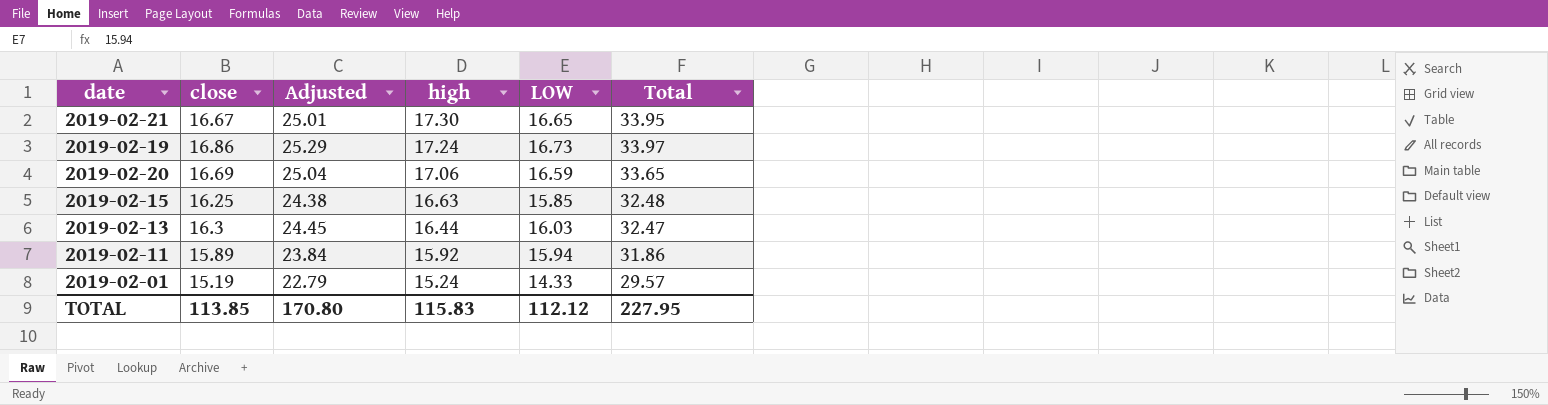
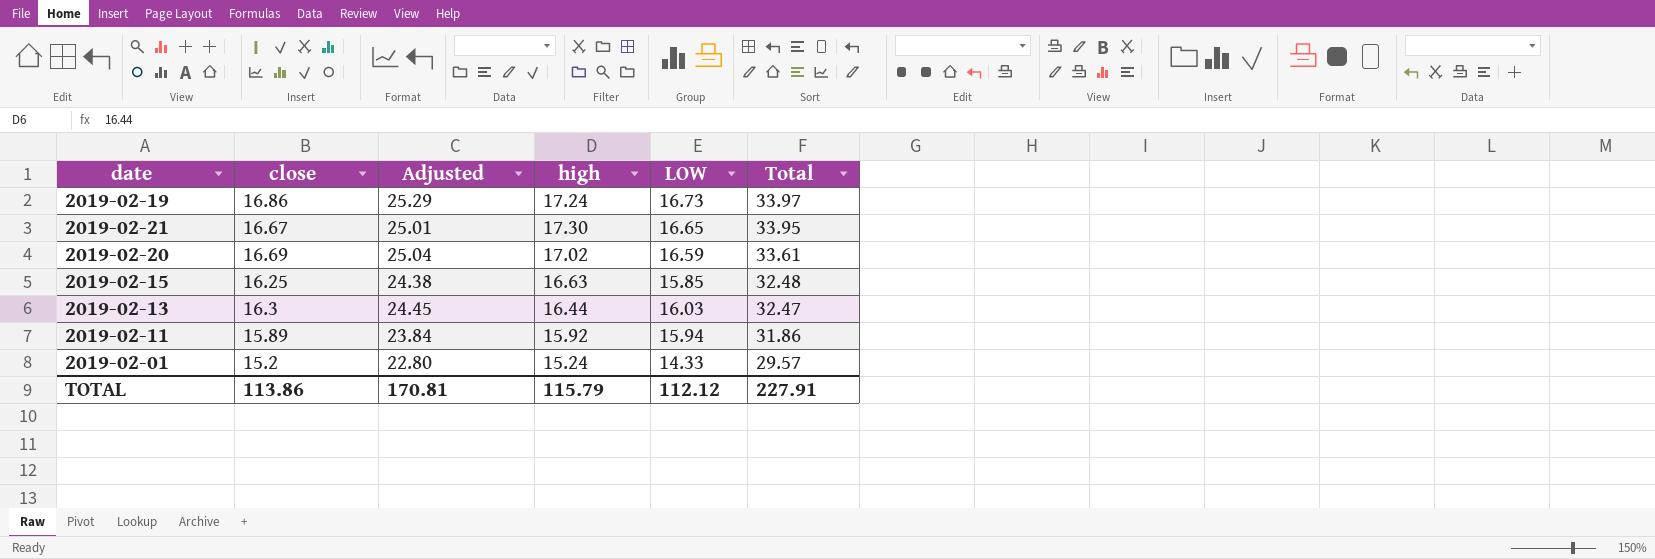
row order: high descending -> Total descending
2019-02-20 | high: 17.06 -> 17.02
2019-02-20 | Total: 33.65 -> 33.61
2019-02-01 | close: 15.19 -> 15.2
2019-02-01 | Adjusted: 22.79 -> 22.80
TOTAL | close: 113.85 -> 113.86
TOTAL | Adjusted: 170.80 -> 170.81
TOTAL | high: 115.83 -> 115.79
TOTAL | Total: 227.95 -> 227.91

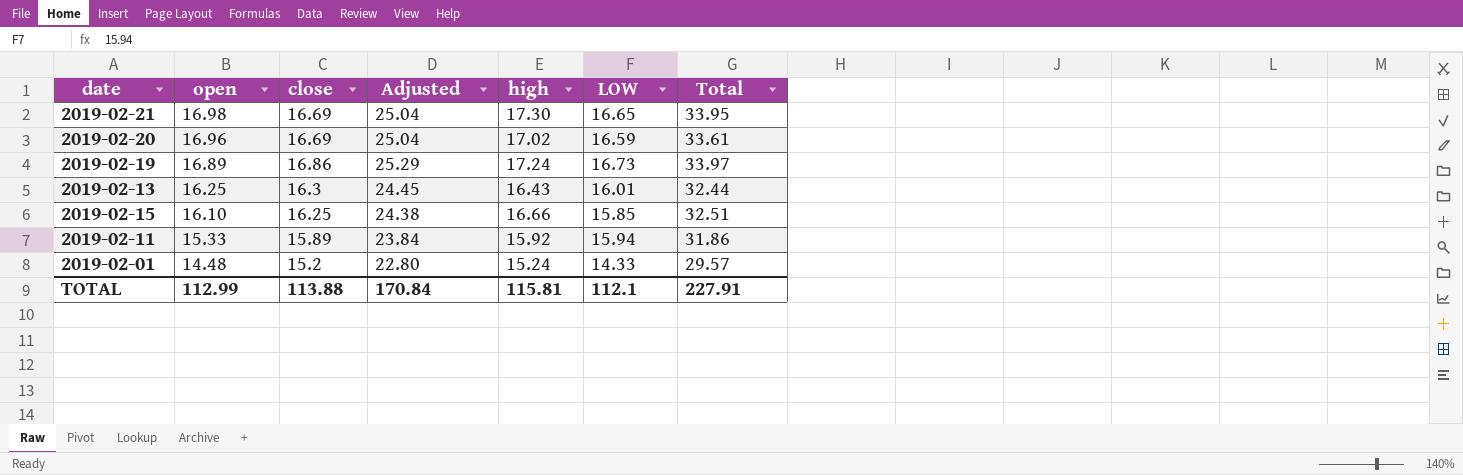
row order: Total descending -> open descending
column open | position: none -> 2
2019-02-21 | close: 16.67 -> 16.69
2019-02-21 | Adjusted: 25.01 -> 25.04
2019-02-13 | high: 16.44 -> 16.43
2019-02-13 | LOW: 16.03 -> 16.01
2019-02-13 | Total: 32.47 -> 32.44
2019-02-15 | high: 16.63 -> 16.66
2019-02-15 | Total: 32.48 -> 32.51
TOTAL | close: 113.86 -> 113.88
TOTAL | Adjusted: 170.81 -> 170.84
TOTAL | high: 115.79 -> 115.81
TOTAL | LOW: 112.12 -> 112.1

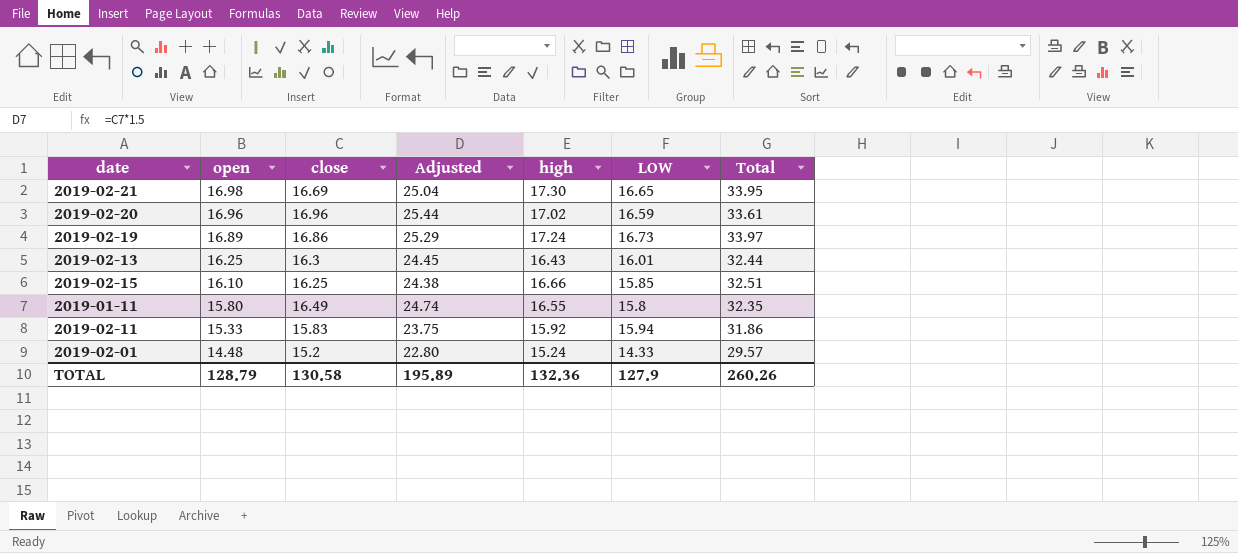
2019-02-20 | close: 16.69 -> 16.96
2019-02-20 | Adjusted: 25.04 -> 25.44
row 2019-01-11: none -> 15.80 | 16.49 | 24.74 | 16.55 | 15.8 | 32.35
2019-02-11 | close: 15.89 -> 15.83
2019-02-11 | Adjusted: 23.84 -> 23.75
TOTAL | open: 112.99 -> 128.79
TOTAL | close: 113.88 -> 130.58
TOTAL | Adjusted: 170.84 -> 195.89
TOTAL | high: 115.81 -> 132.36
TOTAL | LOW: 112.1 -> 127.9
TOTAL | Total: 227.91 -> 260.26

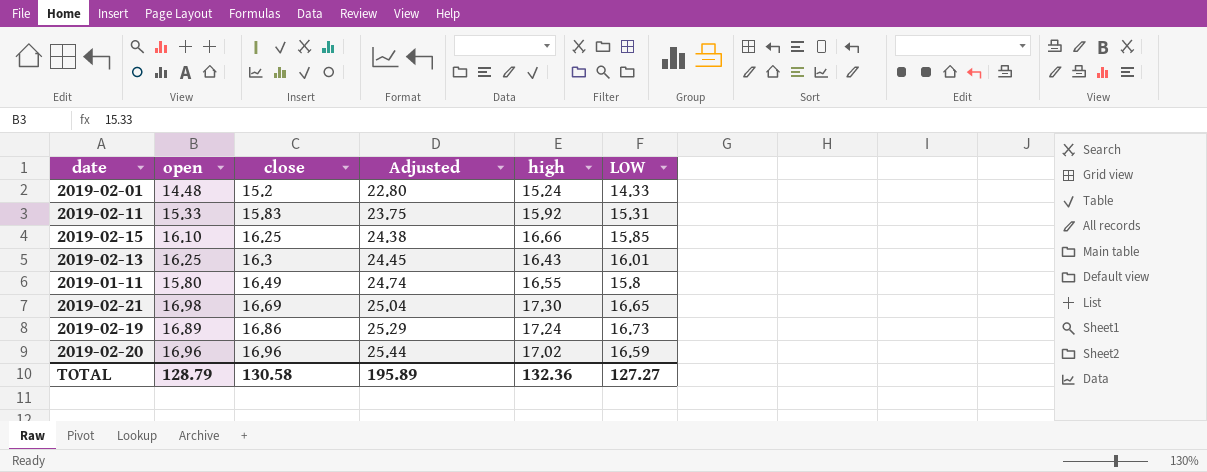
row order: open descending -> close ascending
column Total | formula: [high] + [LOW] -> none
2019-02-11 | LOW: 15.94 -> 15.31
TOTAL | LOW: 127.9 -> 127.27

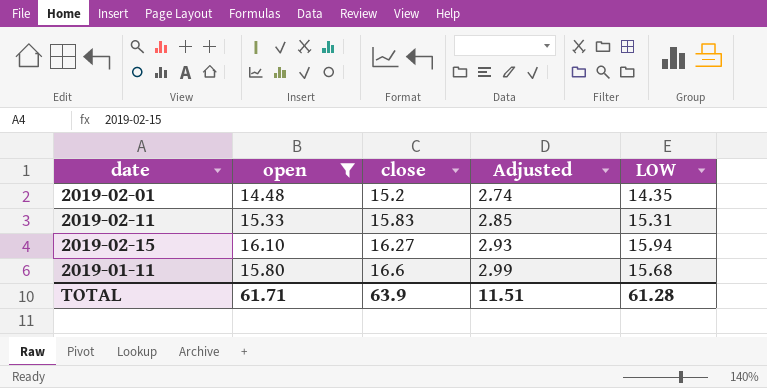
filter: none -> open <= 16.10
column high | position: 5 -> none
column Adjusted | formula: [close] * 1.5 -> [close] * 0.18
2019-02-01 | LOW: 14.33 -> 14.35
2019-02-15 | close: 16.25 -> 16.27
2019-02-15 | LOW: 15.85 -> 15.94
2019-01-11 | close: 16.49 -> 16.6
2019-01-11 | LOW: 15.8 -> 15.68
TOTAL | open: 128.79 -> 61.71
TOTAL | close: 130.58 -> 63.9
TOTAL | Adjusted: 195.89 -> 11.51
TOTAL | LOW: 127.27 -> 61.28

